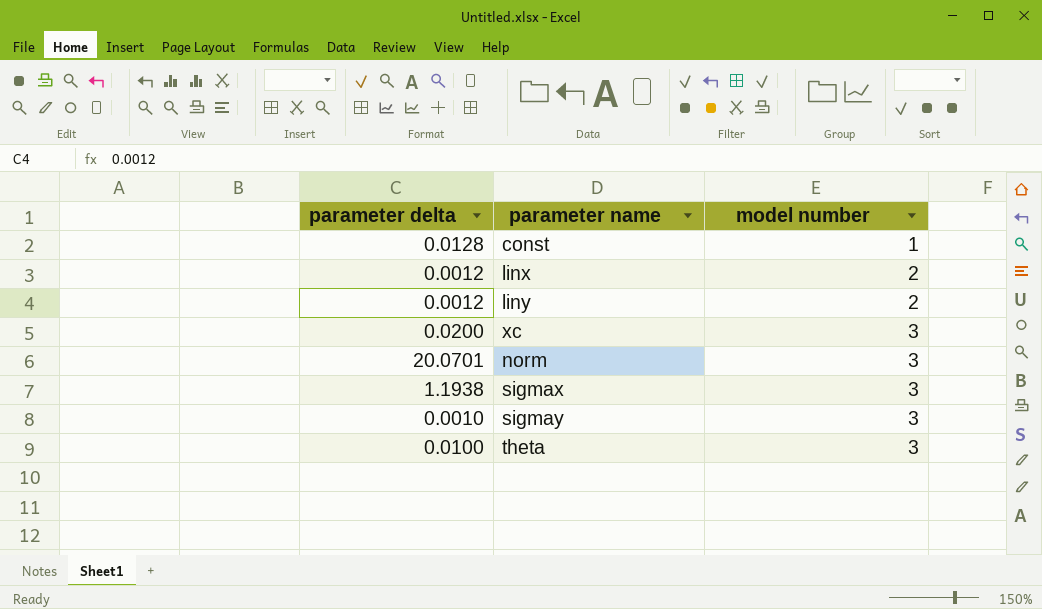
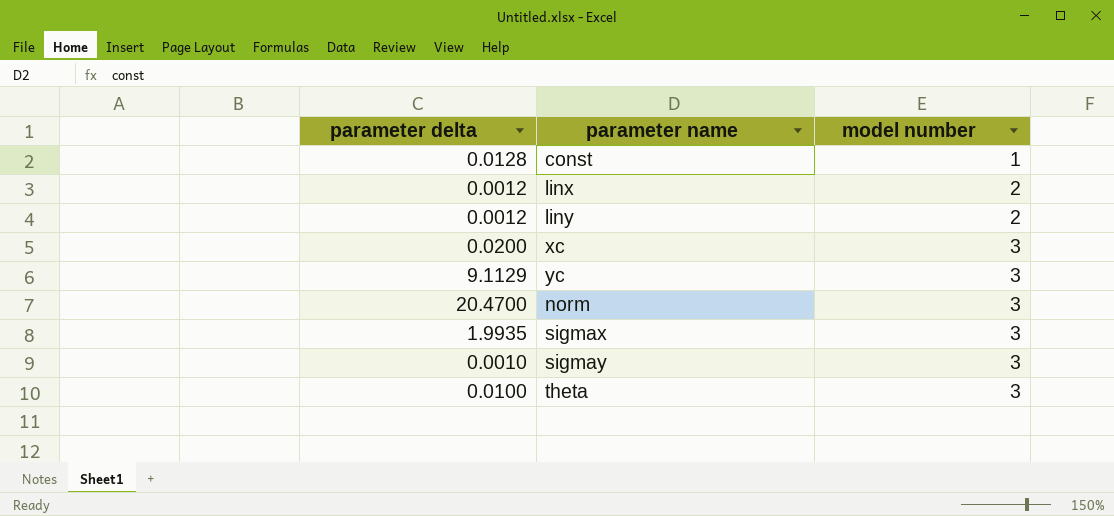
row yc: none -> 9.1129 | 3
norm | parameter delta: 20.0701 -> 20.4700
sigmax | parameter delta: 1.1938 -> 1.9935

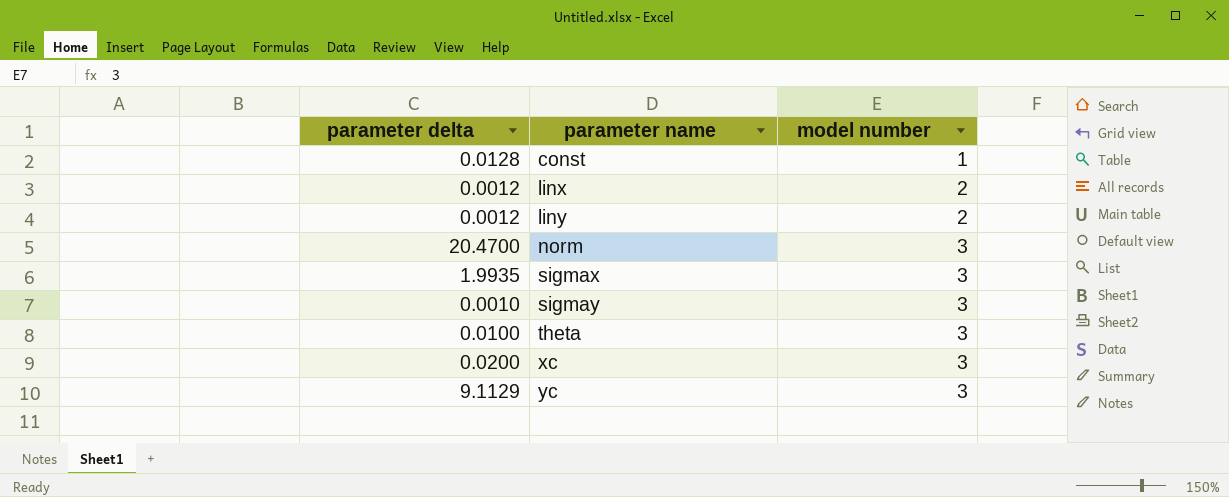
row order: model number ascending -> parameter name ascending

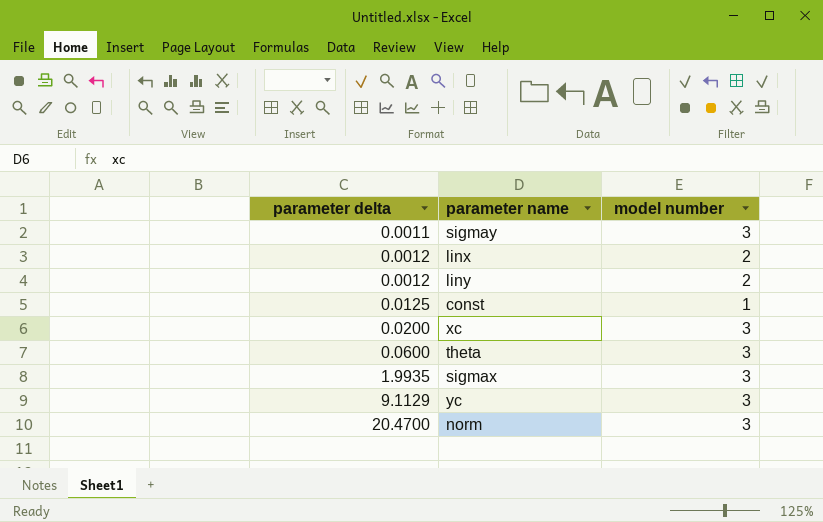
row order: parameter name ascending -> parameter delta ascending
sigmay | parameter delta: 0.0010 -> 0.0011
const | parameter delta: 0.0128 -> 0.0125
theta | parameter delta: 0.0100 -> 0.0600

